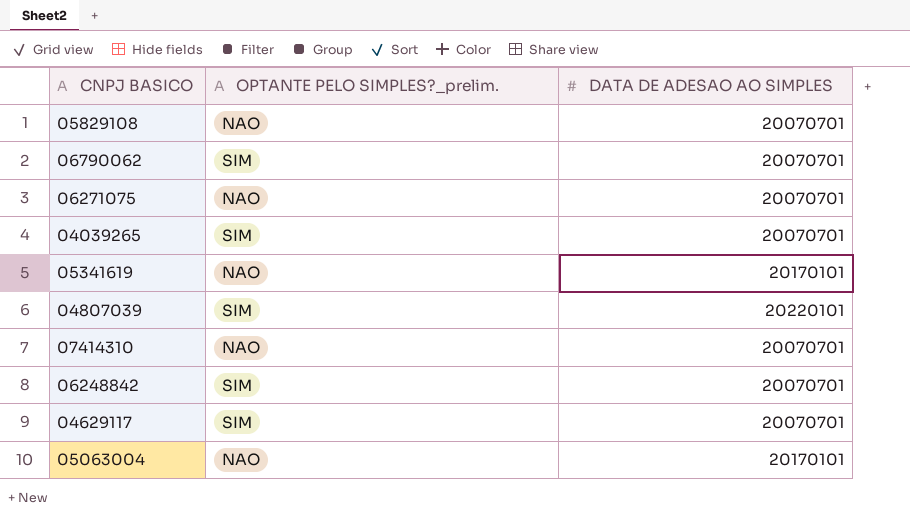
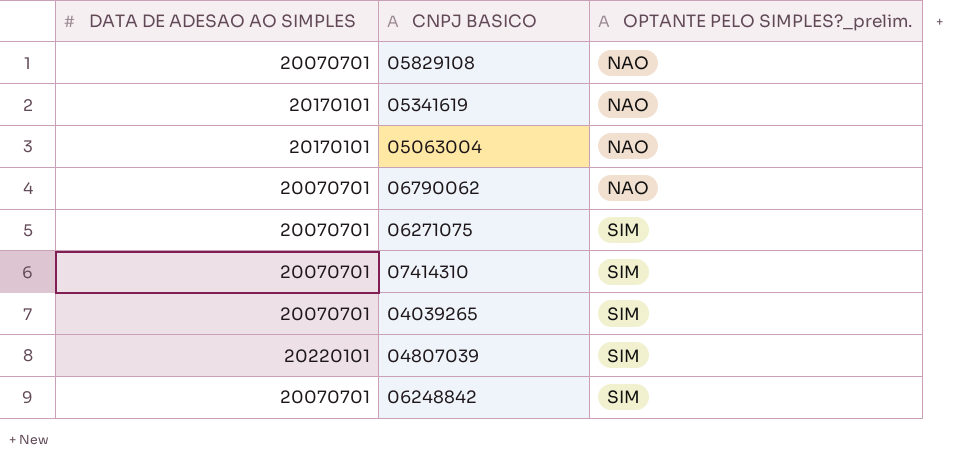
row order: none -> OPTANTE PELO SIMPLES?_prelim. ascending
column DATA DE ADESAO AO SIMPLES | position: 3 -> 1
row 04629117: SIM | 20070701 -> none
06790062 | OPTANTE PELO SIMPLES?_prelim.: SIM -> NAO
06271075 | OPTANTE PELO SIMPLES?_prelim.: NAO -> SIM
07414310 | OPTANTE PELO SIMPLES?_prelim.: NAO -> SIM

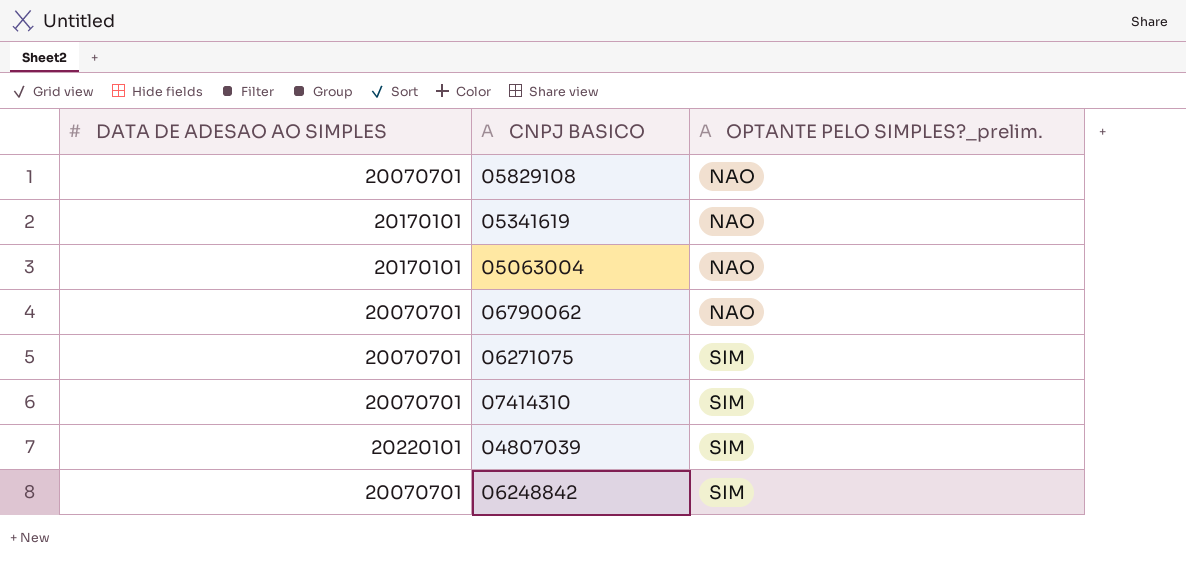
row 04039265: 20070701 | SIM -> none

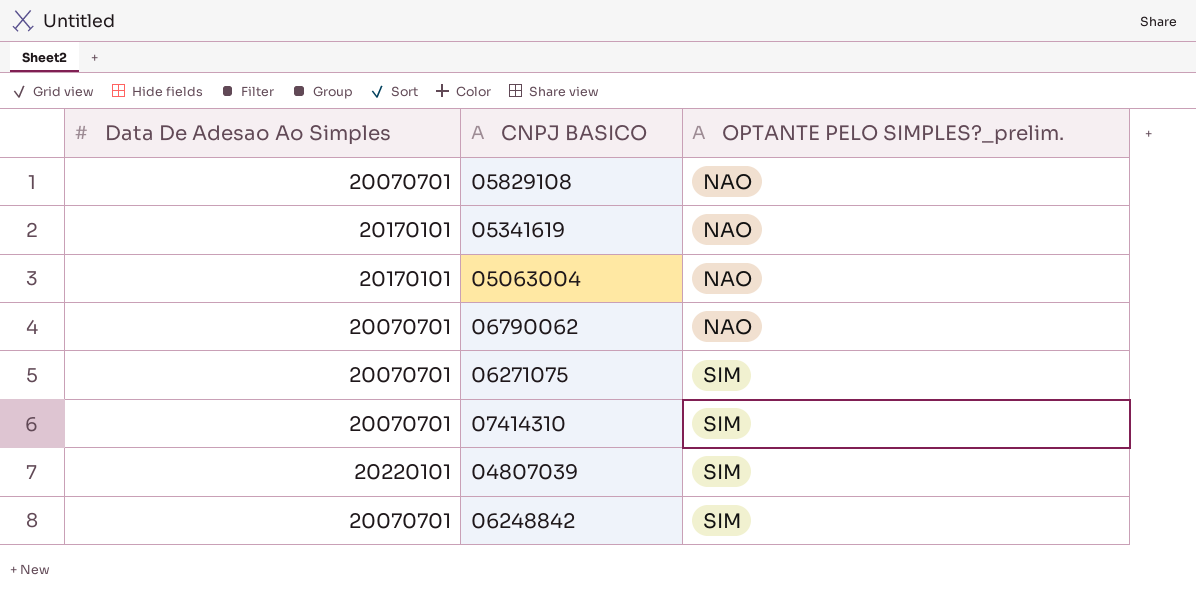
column name: DATA DE ADESAO AO SIMPLES -> Data De Adesao Ao Simples

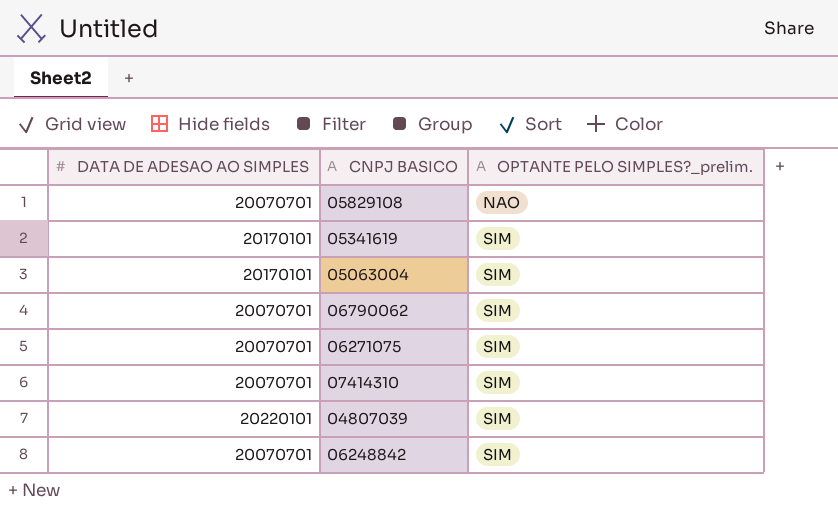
column name: Data De Adesao Ao Simples -> DATA DE ADESAO AO SIMPLES
05341619 | OPTANTE PELO SIMPLES?_prelim.: NAO -> SIM
05063004 | OPTANTE PELO SIMPLES?_prelim.: NAO -> SIM
06790062 | OPTANTE PELO SIMPLES?_prelim.: NAO -> SIM

